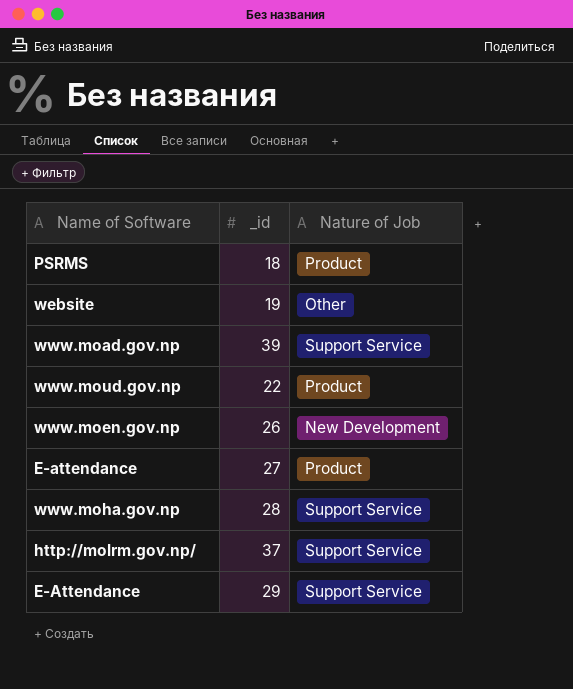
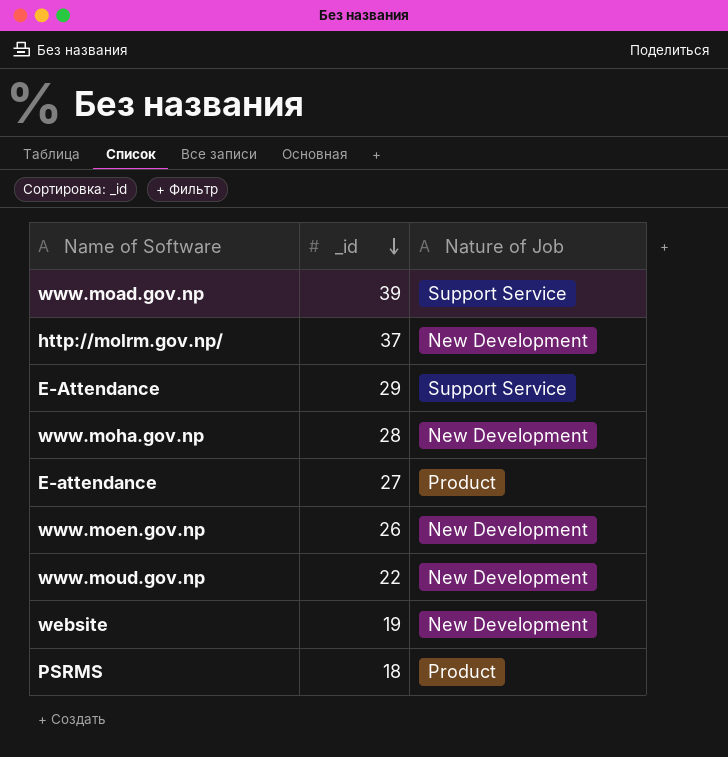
row order: none -> _id descending
http://molrm.gov.np/ | Nature of Job: Support Service -> New Development
www.moha.gov.np | Nature of Job: Support Service -> New Development
www.moud.gov.np | Nature of Job: Product -> New Development
website | Nature of Job: Other -> New Development

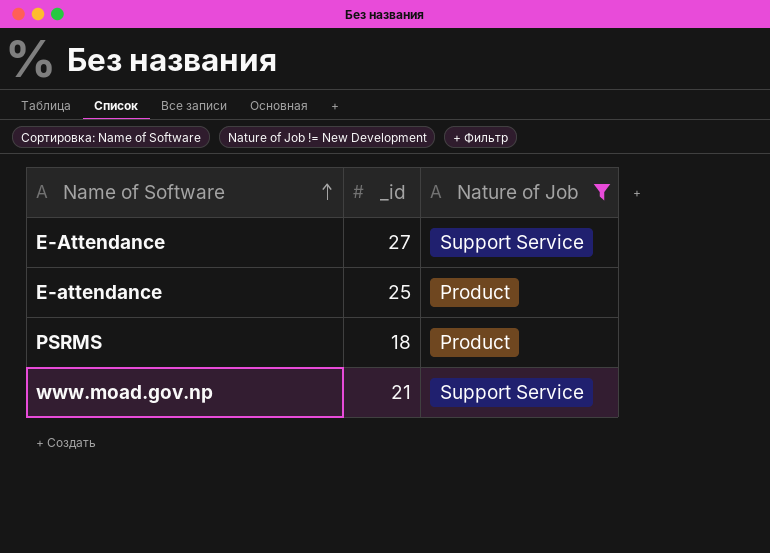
filter: none -> Nature of Job != New Development
row order: _id descending -> Name of Software ascending
E-Attendance | _id: 29 -> 27
E-attendance | _id: 27 -> 25
www.moad.gov.np | _id: 39 -> 21

